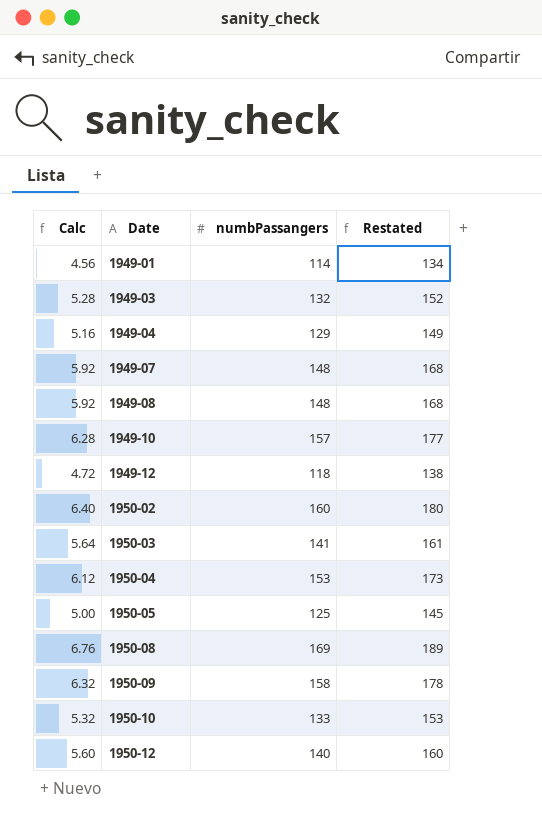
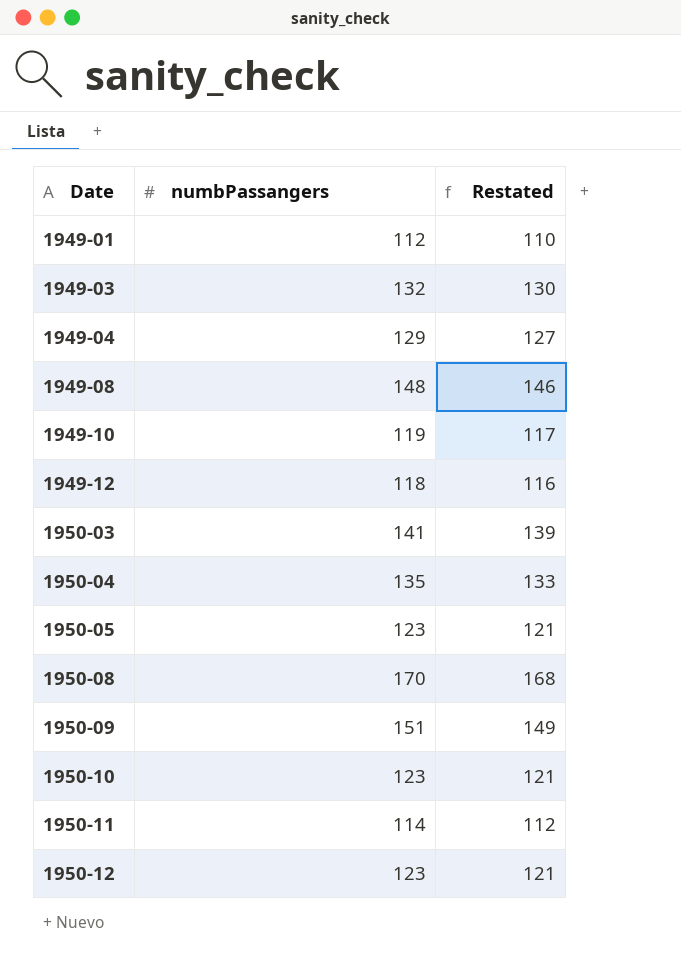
column Calc | formula: [numbPassangers] * 0.04 -> none
column Restated | formula: [numbPassangers] + 20 -> [numbPassangers] - 2
row 1949-07: 5.92 | 148 | 168 -> none
row 1950-02: 6.40 | 160 | 180 -> none
1949-01 | numbPassangers: 114 -> 112
1949-10 | numbPassangers: 157 -> 119
1950-04 | numbPassangers: 153 -> 135
1950-05 | numbPassangers: 125 -> 123
1950-08 | numbPassangers: 169 -> 170
1950-09 | numbPassangers: 158 -> 151
1950-10 | numbPassangers: 133 -> 123
row 1950-11: none -> 114 | 112
1950-12 | numbPassangers: 140 -> 123

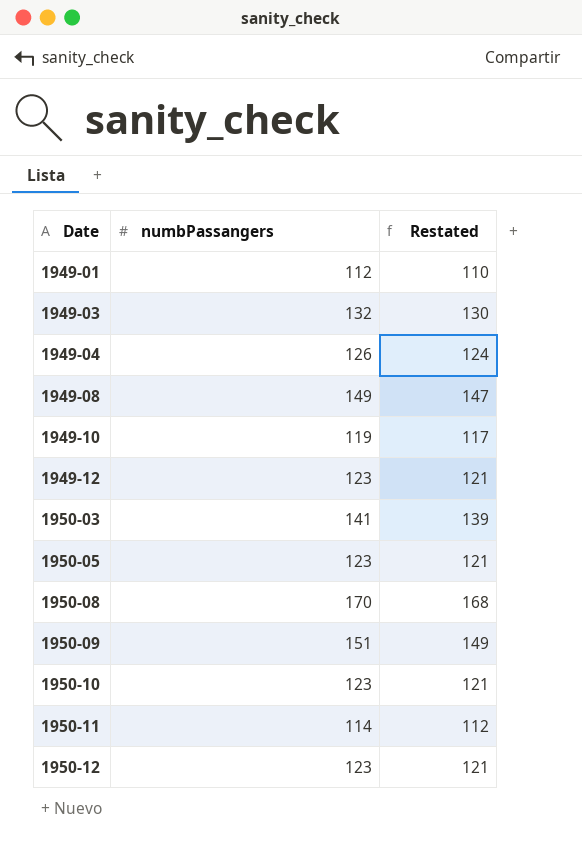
row 1950-04: 135 | 133 -> none
1949-04 | numbPassangers: 129 -> 126
1949-04 | Restated: 127 -> 124
1949-08 | numbPassangers: 148 -> 149
1949-08 | Restated: 146 -> 147
1949-12 | numbPassangers: 118 -> 123
1949-12 | Restated: 116 -> 121

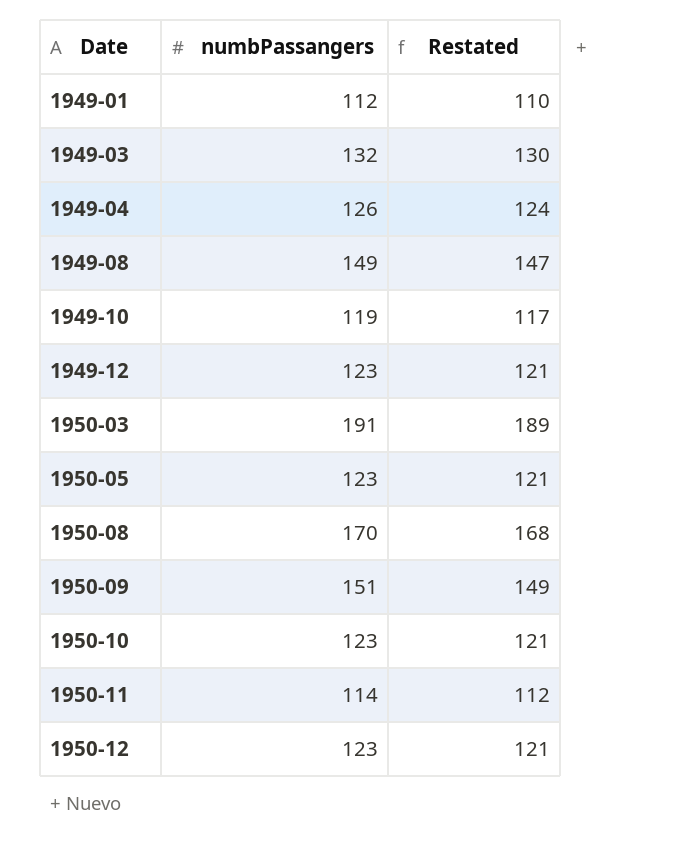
1950-03 | numbPassangers: 141 -> 191
1950-03 | Restated: 139 -> 189

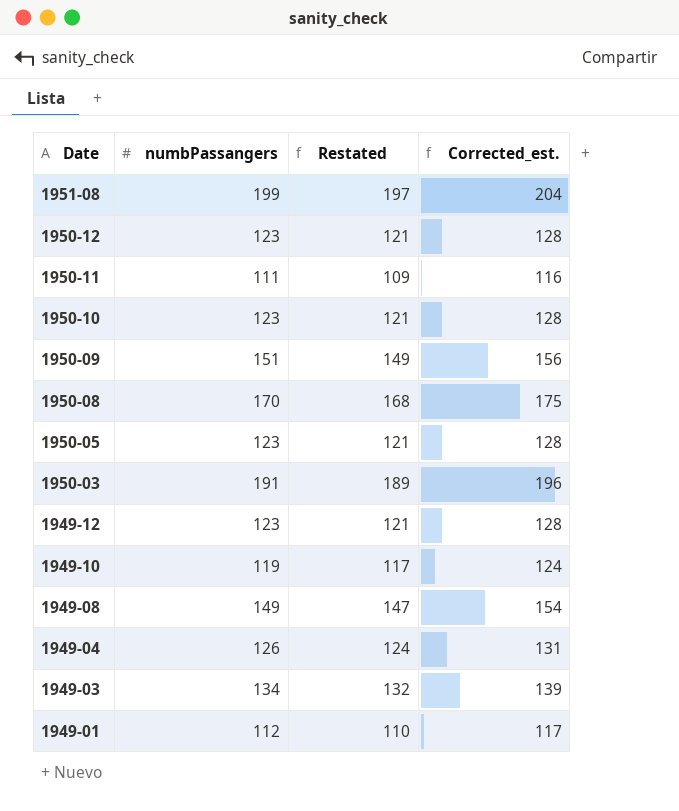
row order: Date ascending -> Date descending
column Corrected_est. | formula: none -> [numbPassangers] + 5
row 1951-08: none -> 199 | 197 | 204
1950-11 | numbPassangers: 114 -> 111
1950-11 | Restated: 112 -> 109
1949-03 | numbPassangers: 132 -> 134
1949-03 | Restated: 130 -> 132

